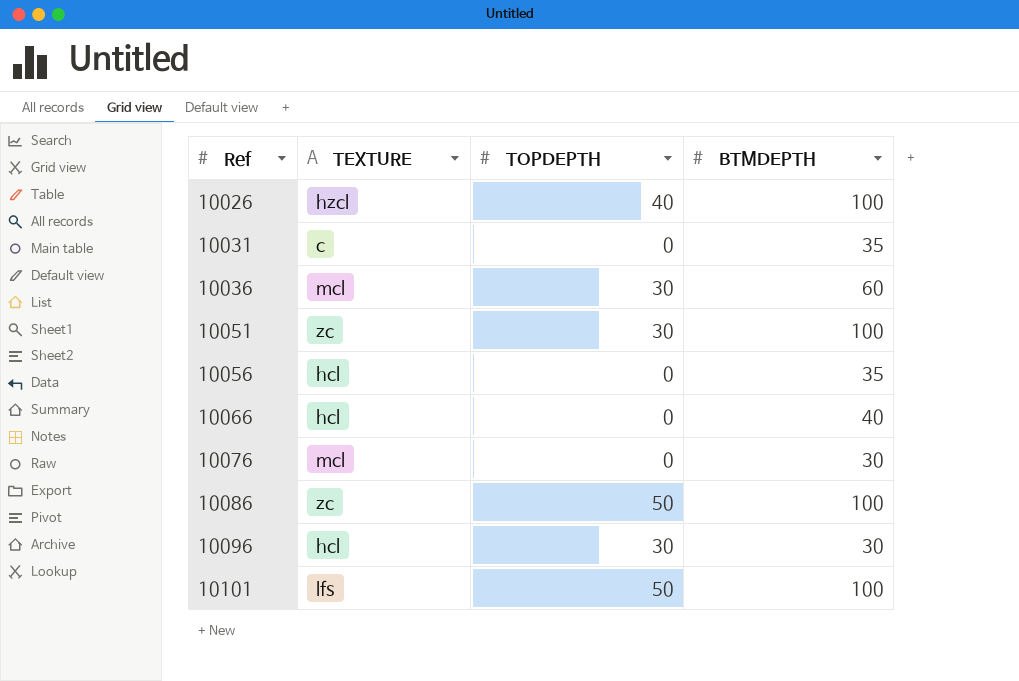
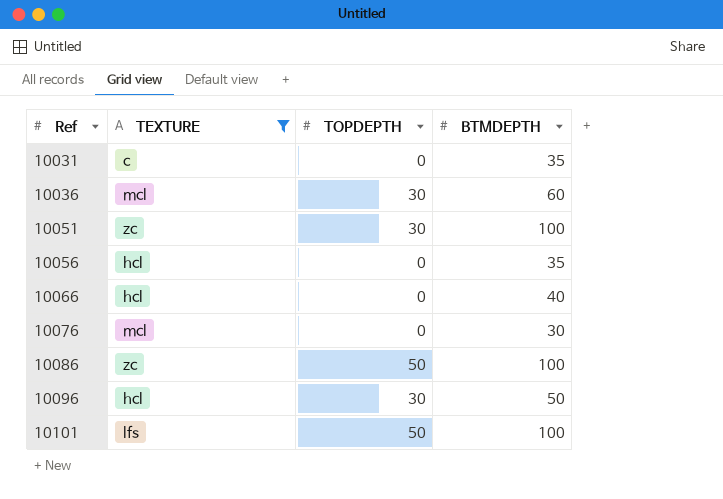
filter: none -> TEXTURE != hzcl
10096 | BTMDEPTH: 30 -> 50

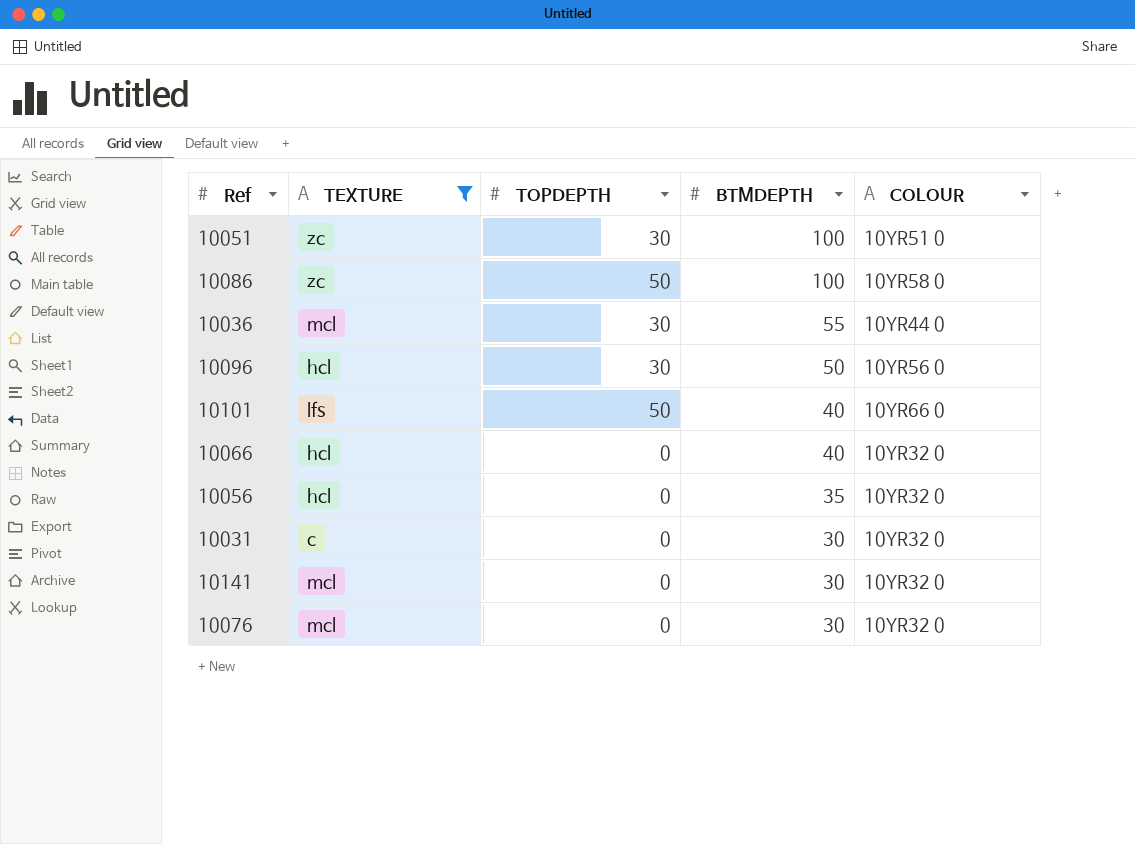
row order: Ref ascending -> BTMDEPTH descending
column COLOUR | position: none -> 5
10036 | BTMDEPTH: 60 -> 55
10101 | BTMDEPTH: 100 -> 40
10031 | BTMDEPTH: 35 -> 30
row 10141: none -> mcl | 0 | 30 | 10YR32 0

